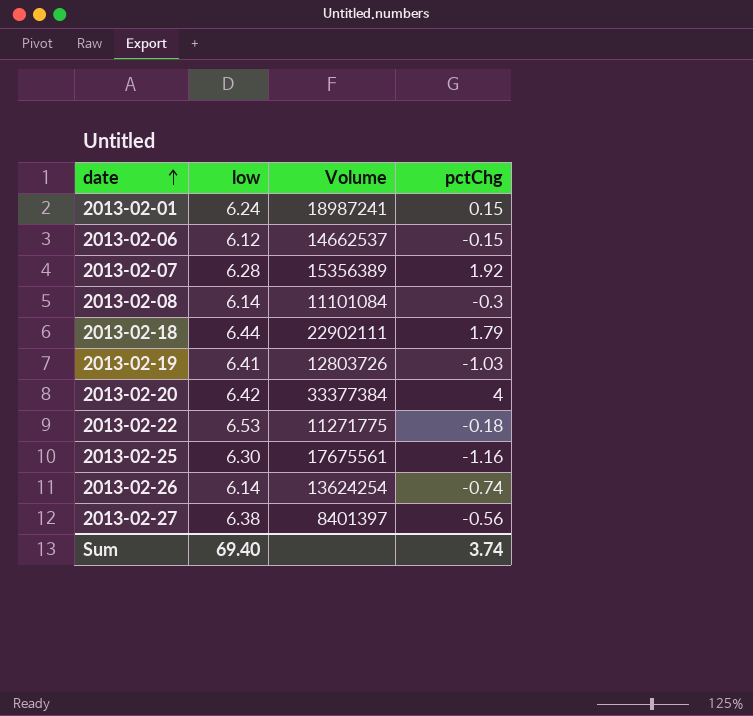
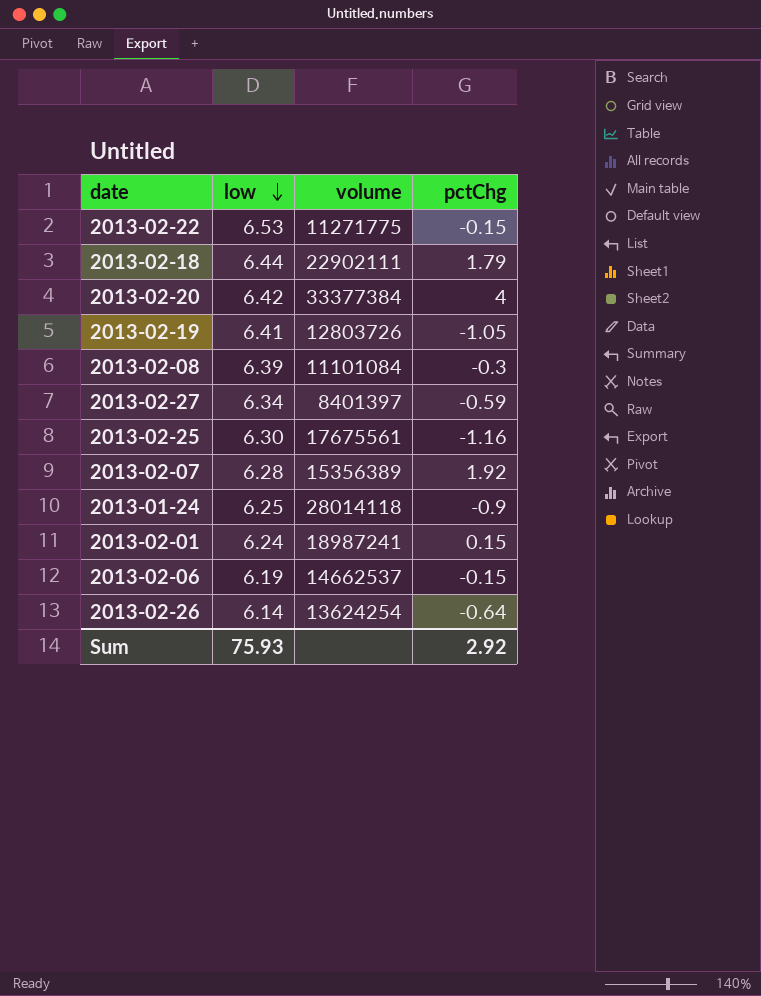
row order: date ascending -> low descending
column name: Volume -> volume
2013-02-22 | pctChg: -0.18 -> -0.15
2013-02-19 | pctChg: -1.03 -> -1.05
2013-02-08 | low: 6.14 -> 6.39
2013-02-27 | low: 6.38 -> 6.34
2013-02-27 | pctChg: -0.56 -> -0.59
row 2013-01-24: none -> 6.25 | 28014118 | -0.9
2013-02-06 | low: 6.12 -> 6.19
2013-02-26 | pctChg: -0.74 -> -0.64
Sum | low: 69.40 -> 75.93
Sum | pctChg: 3.74 -> 2.92

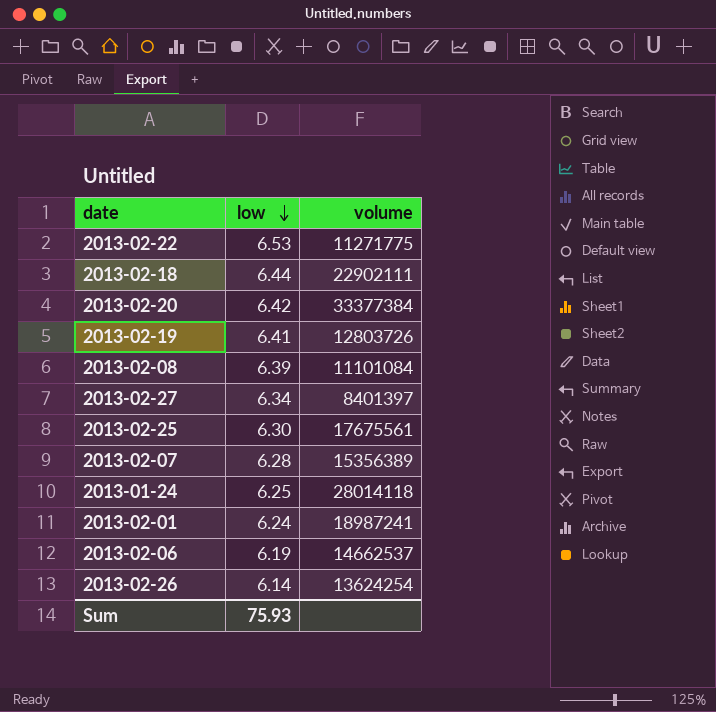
column pctChg | position: 4 -> none

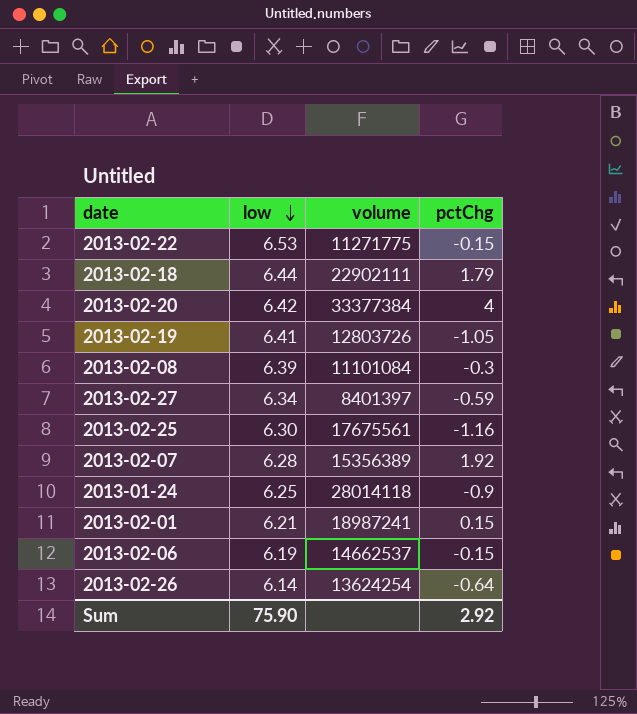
column pctChg | position: none -> 4
2013-02-01 | low: 6.24 -> 6.21
Sum | low: 75.93 -> 75.90

